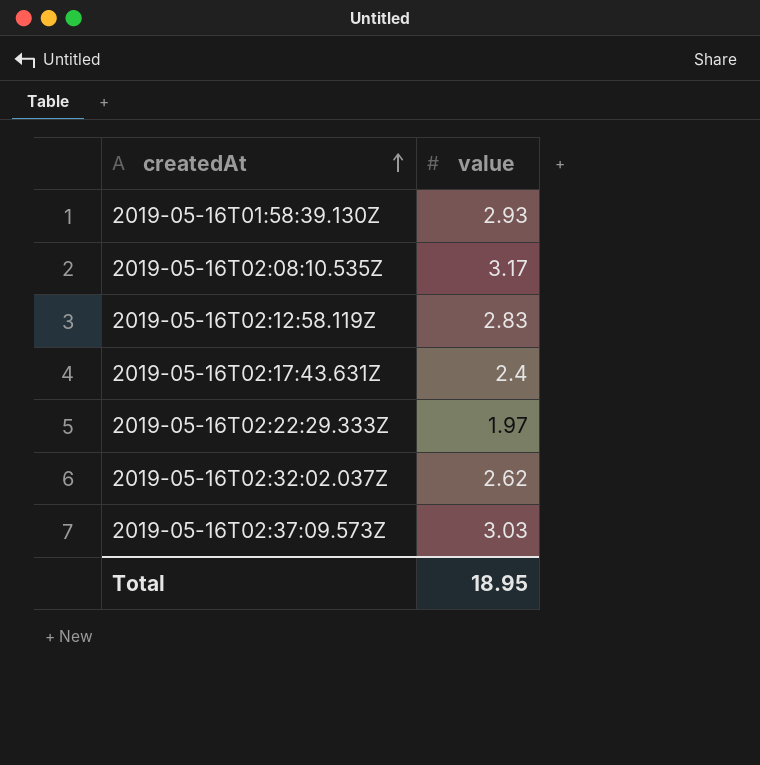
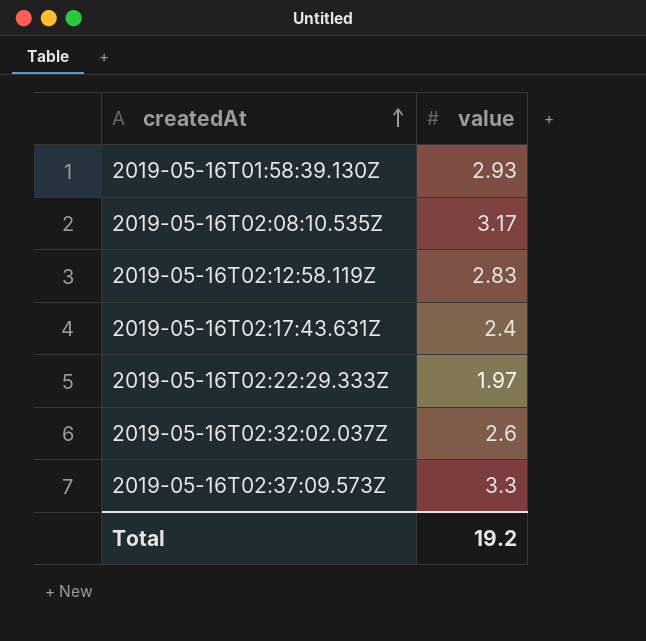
2019-05-16T02:32:02.037Z | value: 2.62 -> 2.6
2019-05-16T02:37:09.573Z | value: 3.03 -> 3.3
Total | value: 18.95 -> 19.2

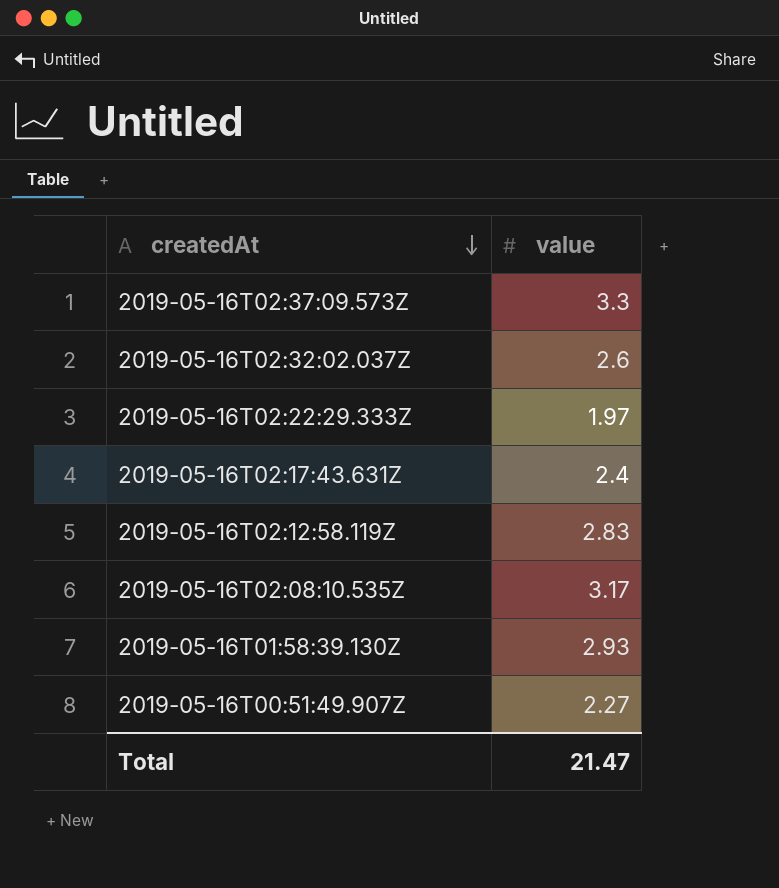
row order: createdAt ascending -> createdAt descending
row 2019-05-16T00:51:49.907Z: none -> 2.27
Total | value: 19.2 -> 21.47

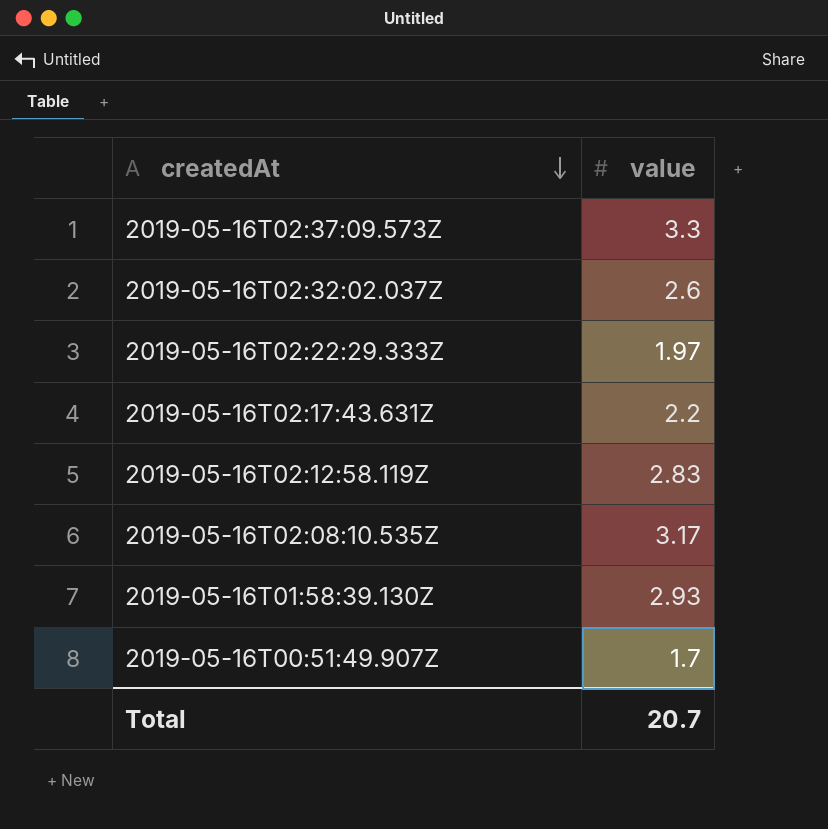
2019-05-16T02:17:43.631Z | value: 2.4 -> 2.2
2019-05-16T00:51:49.907Z | value: 2.27 -> 1.7
Total | value: 21.47 -> 20.7

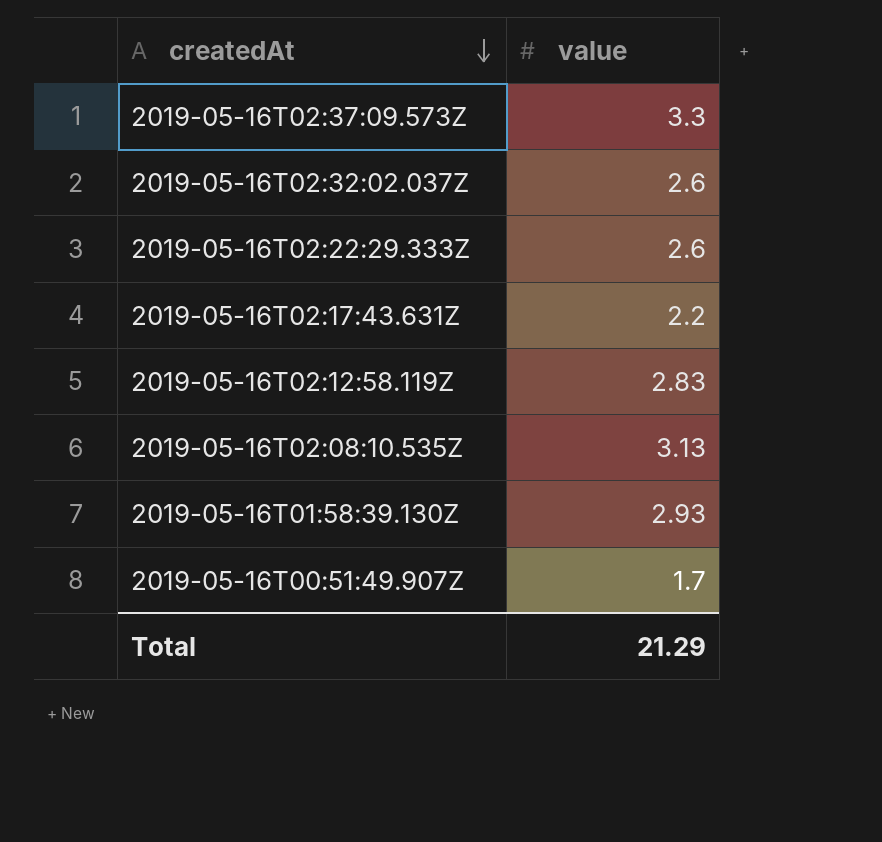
2019-05-16T02:22:29.333Z | value: 1.97 -> 2.6
2019-05-16T02:08:10.535Z | value: 3.17 -> 3.13
Total | value: 20.7 -> 21.29

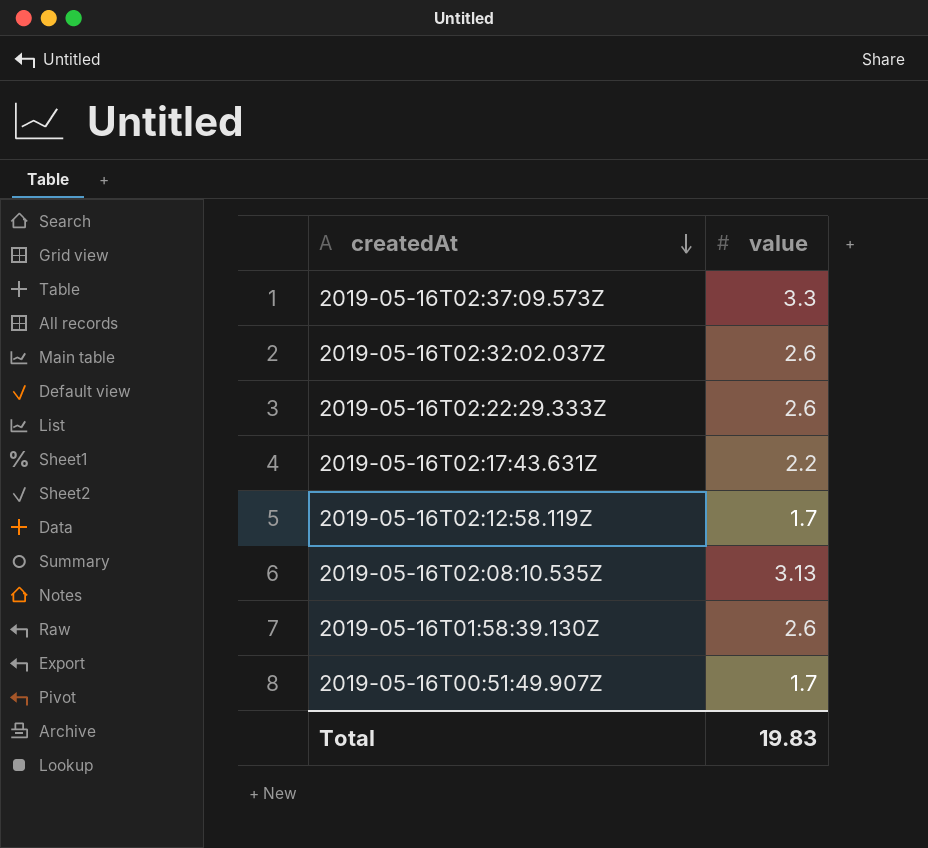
2019-05-16T02:12:58.119Z | value: 2.83 -> 1.7
2019-05-16T01:58:39.130Z | value: 2.93 -> 2.6
Total | value: 21.29 -> 19.83

